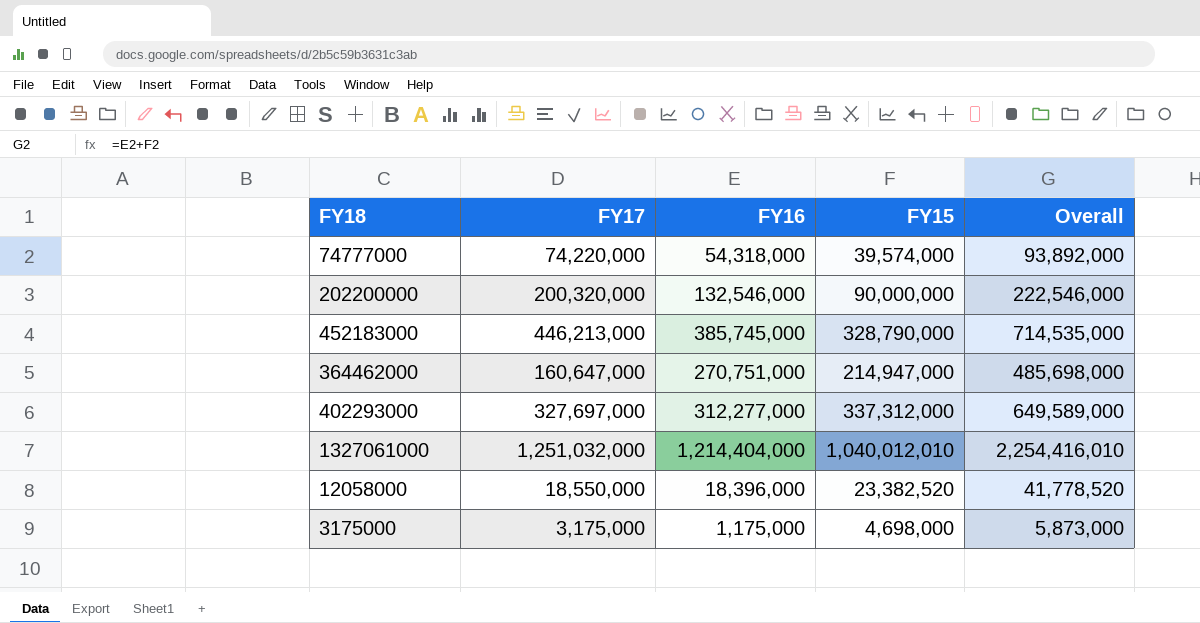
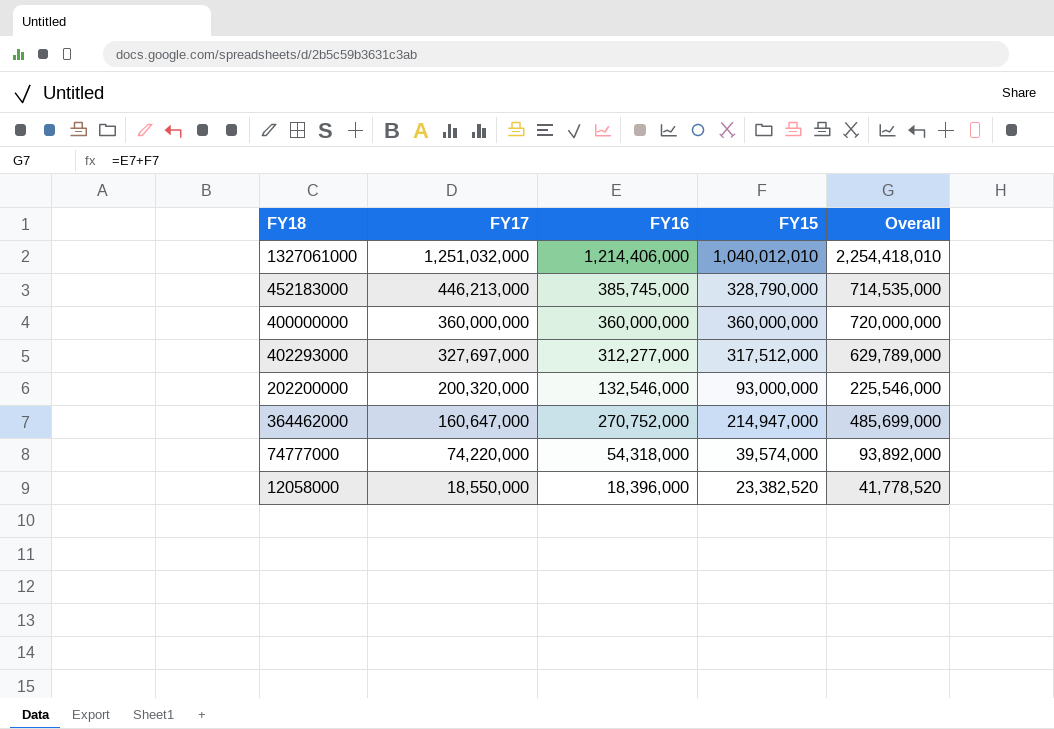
row order: none -> FY17 descending
row 3175000: 3,175,000 | 1,175,000 | 4,698,000 | 5,873,000 -> none
1327061000 | FY16: 1,214,404,000 -> 1,214,406,000
1327061000 | Overall: 2,254,416,010 -> 2,254,418,010
row 400000000: none -> 360,000,000 | 360,000,000 | 360,000,000 | 720,000,000
402293000 | FY15: 337,312,000 -> 317,512,000
402293000 | Overall: 649,589,000 -> 629,789,000
202200000 | FY15: 90,000,000 -> 93,000,000
202200000 | Overall: 222,546,000 -> 225,546,000
364462000 | FY16: 270,751,000 -> 270,752,000
364462000 | Overall: 485,698,000 -> 485,699,000

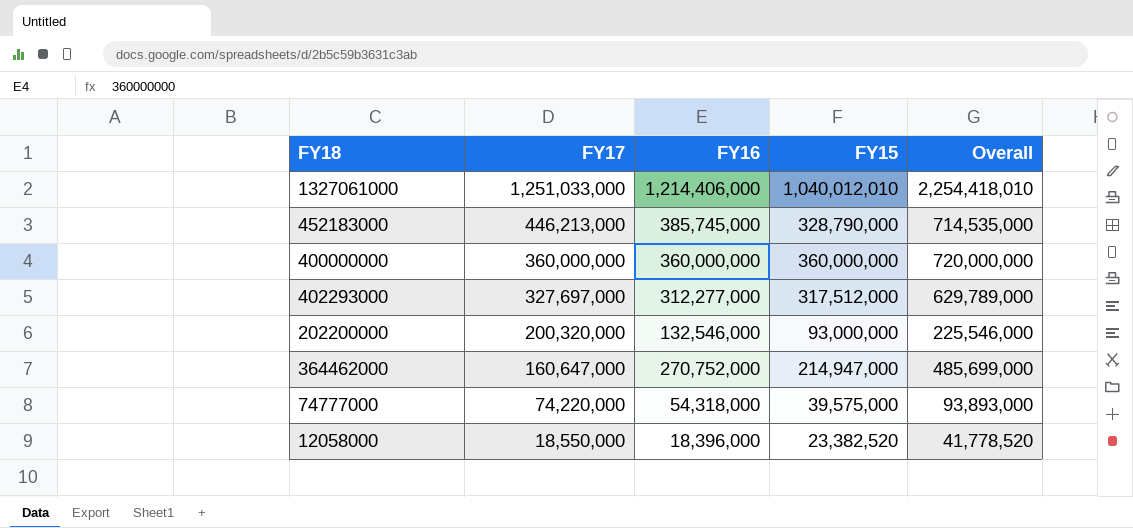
1327061000 | FY17: 1,251,032,000 -> 1,251,033,000
74777000 | FY15: 39,574,000 -> 39,575,000
74777000 | Overall: 93,892,000 -> 93,893,000

